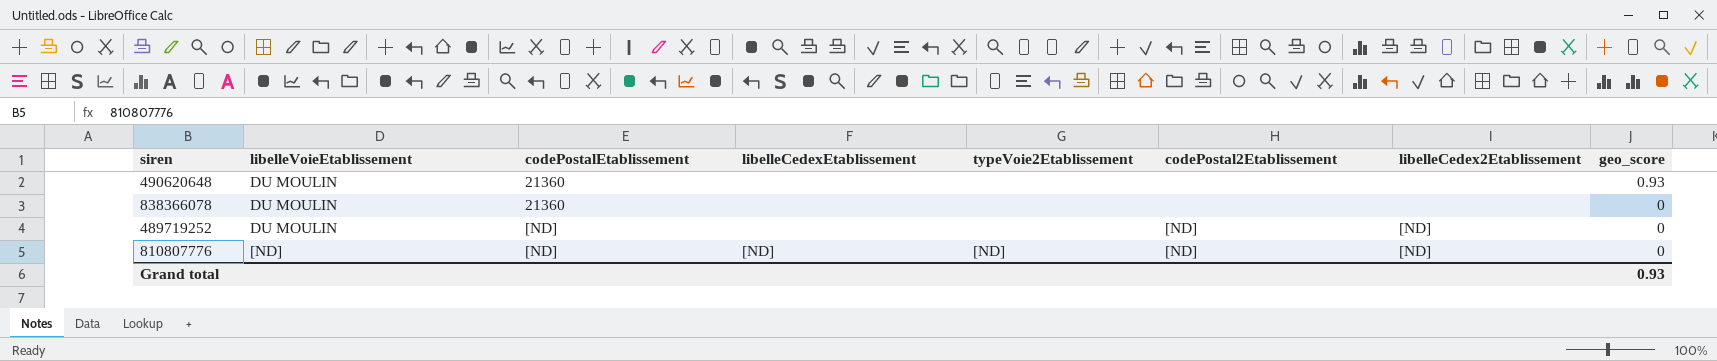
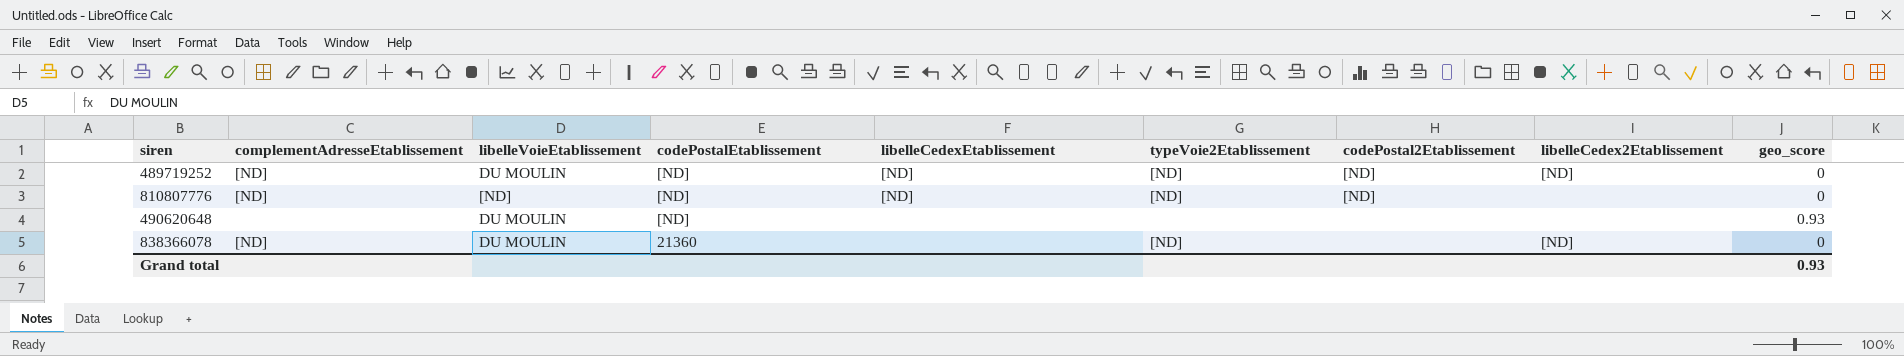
row order: libelleVoieEtablissement descending -> codePostalEtablissement descending
column complementAdresseEtablissement | position: none -> 2
489719252 | libelleCedexEtablissement: none -> [ND]
489719252 | typeVoie2Etablissement: none -> [ND]
810807776 | libelleCedex2Etablissement: [ND] -> none
490620648 | codePostalEtablissement: 21360 -> [ND]
838366078 | typeVoie2Etablissement: none -> [ND]
838366078 | libelleCedex2Etablissement: none -> [ND]

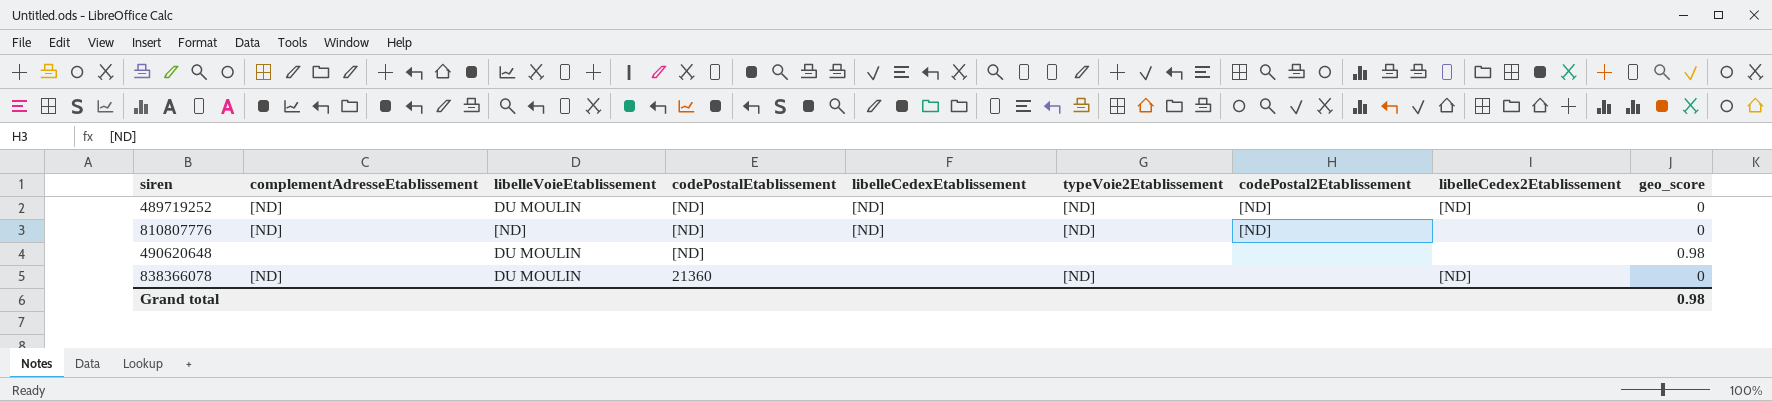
490620648 | geo_score: 0.93 -> 0.98
Grand total | geo_score: 0.93 -> 0.98

